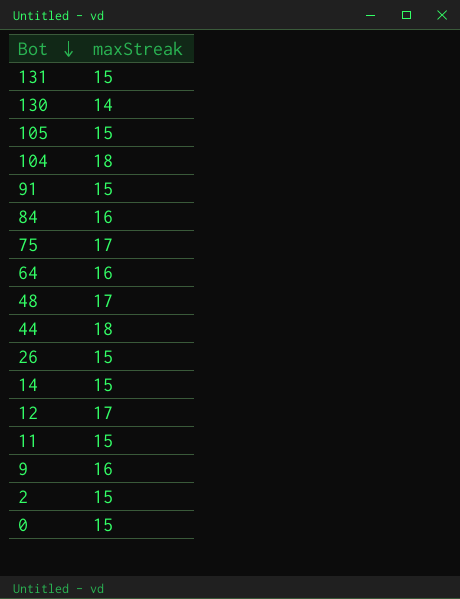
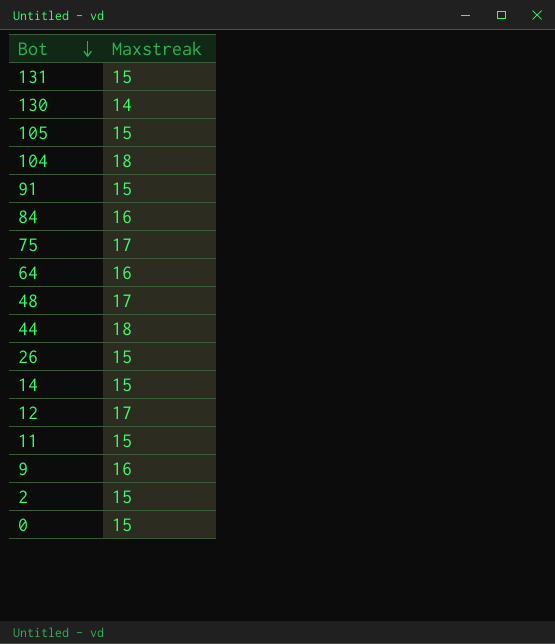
column name: maxStreak -> Maxstreak

